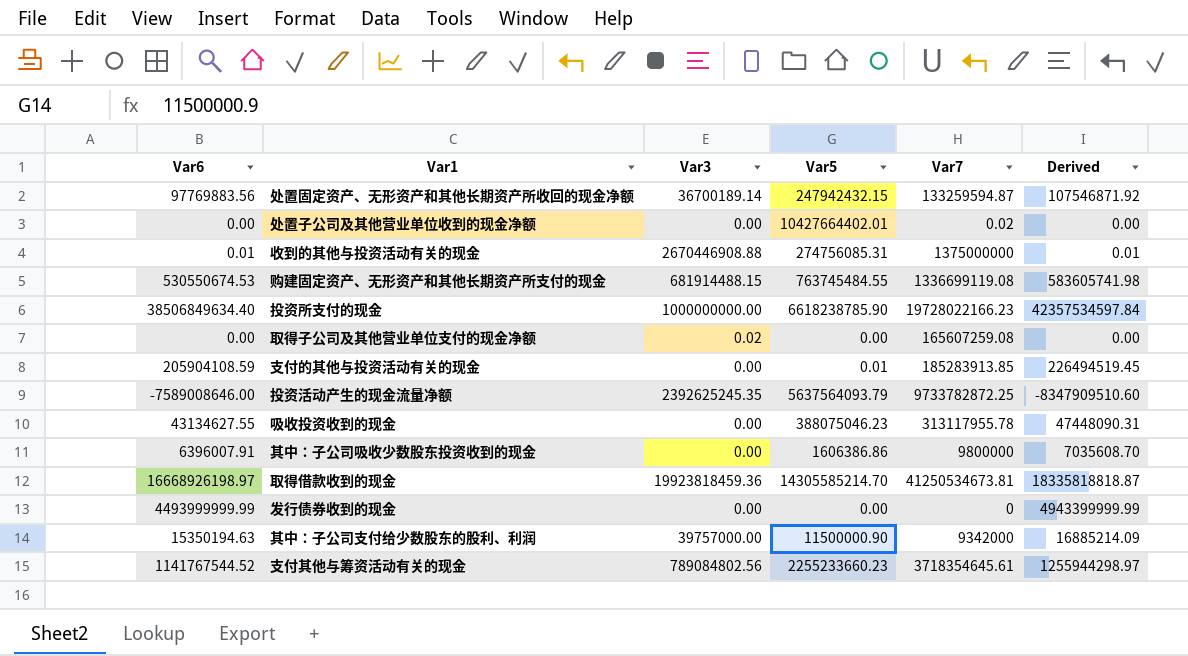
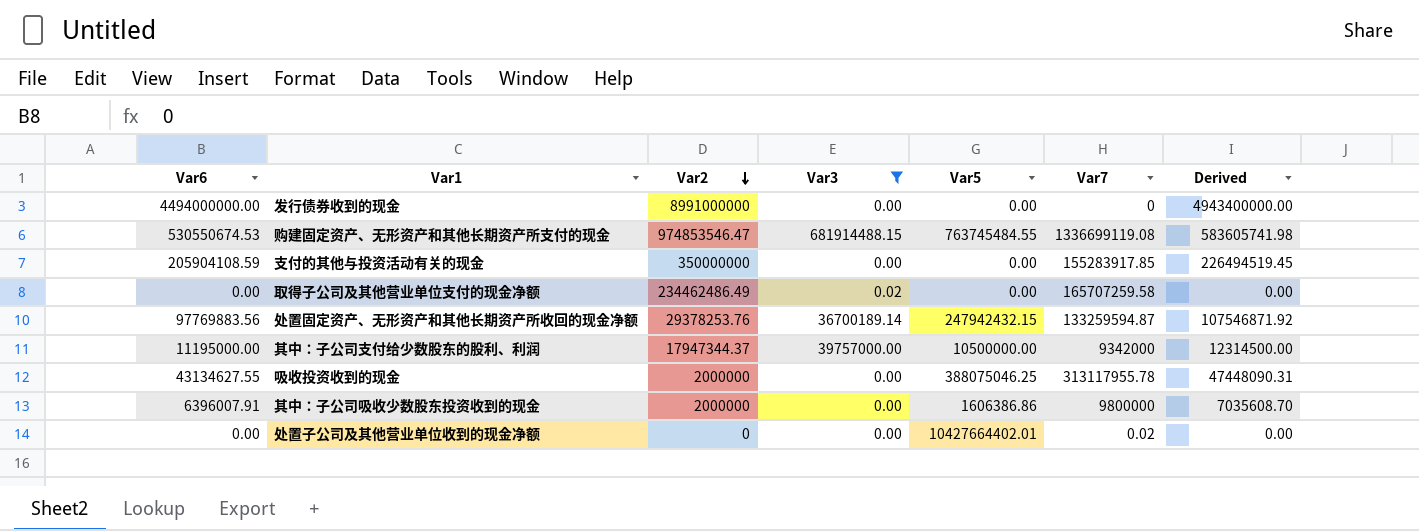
filter: none -> Var3 <= 681914488.15
row order: none -> Var2 descending
column Var2 | position: none -> 3
发行债券收到的现金 | Var6: 4493999999.99 -> 4494000000.00
发行债券收到的现金 | Derived: 4943399999.99 -> 4943400000.00
支付的其他与投资活动有关的现金 | Var5: 0.01 -> 0.00
支付的其他与投资活动有关的现金 | Var7: 185283913.85 -> 155283917.85
取得子公司及其他营业单位支付的现金净额 | Var7: 165607259.08 -> 165707259.58
其中：子公司支付给少数股东的股利、利润 | Var6: 15350194.63 -> 11195000.00
其中：子公司支付给少数股东的股利、利润 | Var5: 11500000.90 -> 10500000.00
其中：子公司支付给少数股东的股利、利润 | Derived: 16885214.09 -> 12314500.00
吸收投资收到的现金 | Var5: 388075046.23 -> 388075046.25

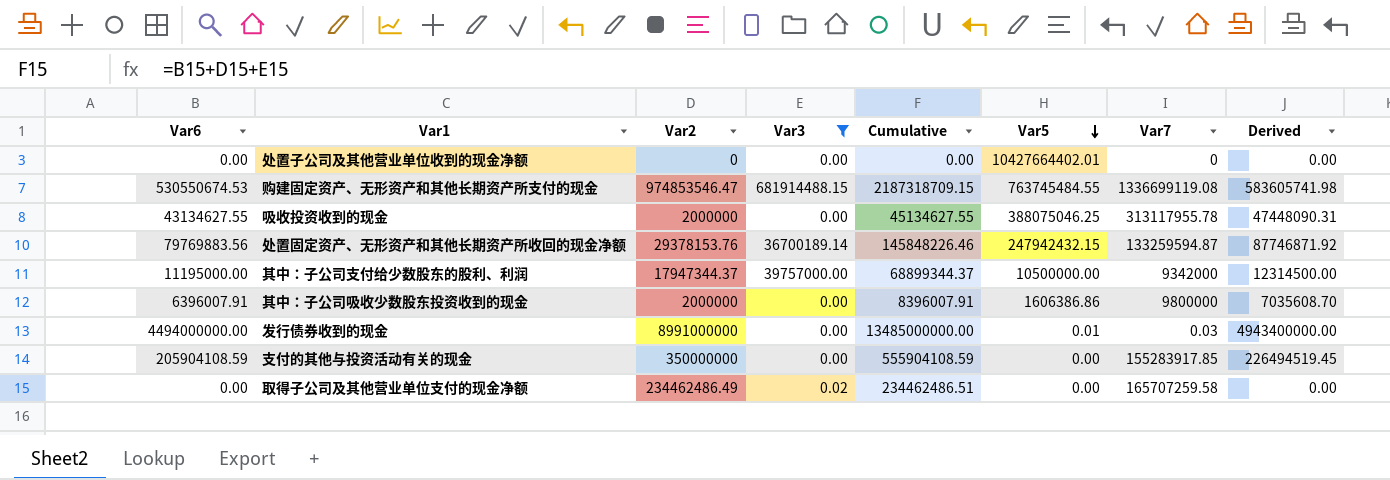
row order: Var2 descending -> Var5 descending
column Cumulative | formula: none -> [Var6] + [Var2] + [Var3]
处置子公司及其他营业单位收到的现金净额 | Var7: 0.02 -> 0
处置固定资产、无形资产和其他长期资产所收回的现金净额 | Var6: 97769883.56 -> 79769883.56
处置固定资产、无形资产和其他长期资产所收回的现金净额 | Var2: 29378253.76 -> 29378153.76
处置固定资产、无形资产和其他长期资产所收回的现金净额 | Derived: 107546871.92 -> 87746871.92
发行债券收到的现金 | Var5: 0.00 -> 0.01
发行债券收到的现金 | Var7: 0 -> 0.03

